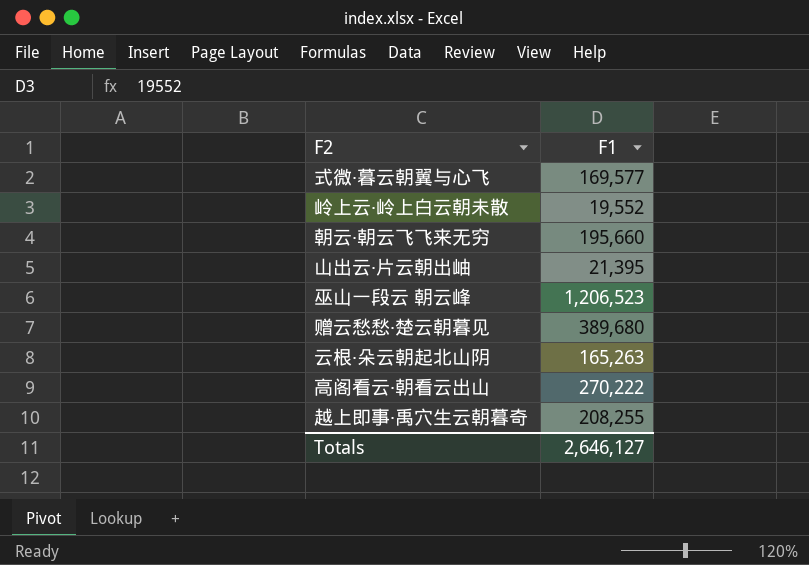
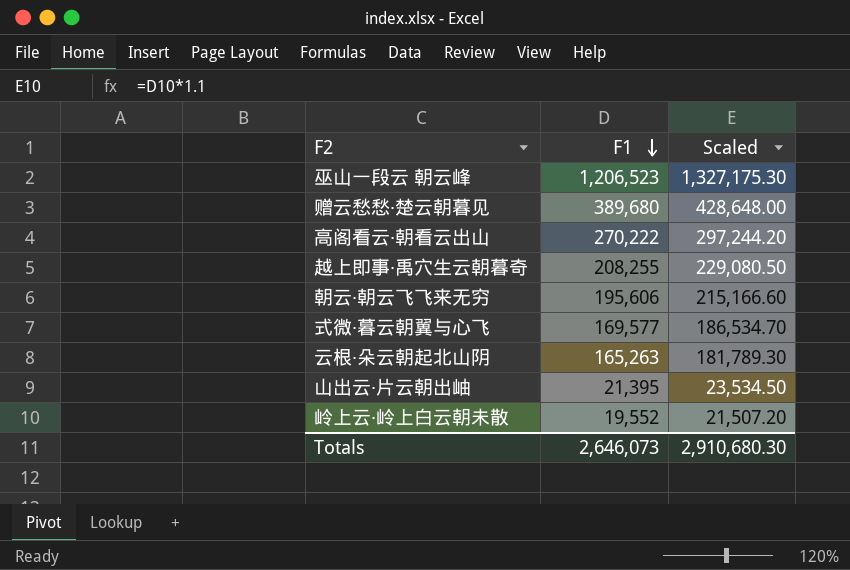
row order: none -> F1 descending
column Scaled | formula: none -> [F1] * 1.1
朝云·朝云飞飞来无穷 | F1: 195,660 -> 195,606
Totals | F1: 2,646,127 -> 2,646,073

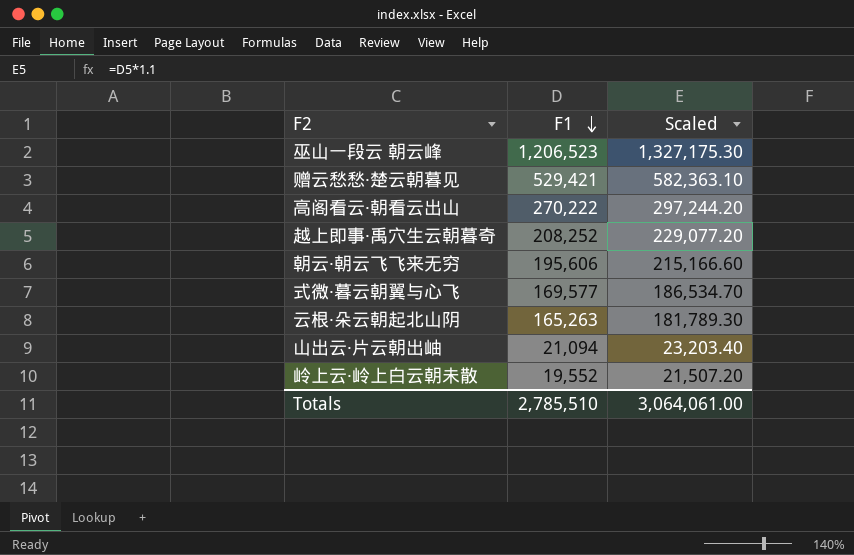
赠云愁愁·楚云朝暮见 | F1: 389,680 -> 529,421
赠云愁愁·楚云朝暮见 | Scaled: 428,648.00 -> 582,363.10
越上即事·禹穴生云朝暮奇 | F1: 208,255 -> 208,252
越上即事·禹穴生云朝暮奇 | Scaled: 229,080.50 -> 229,077.20
山出云·片云朝出岫 | F1: 21,395 -> 21,094
山出云·片云朝出岫 | Scaled: 23,534.50 -> 23,203.40
Totals | F1: 2,646,073 -> 2,785,510
Totals | Scaled: 2,910,680.30 -> 3,064,061.00

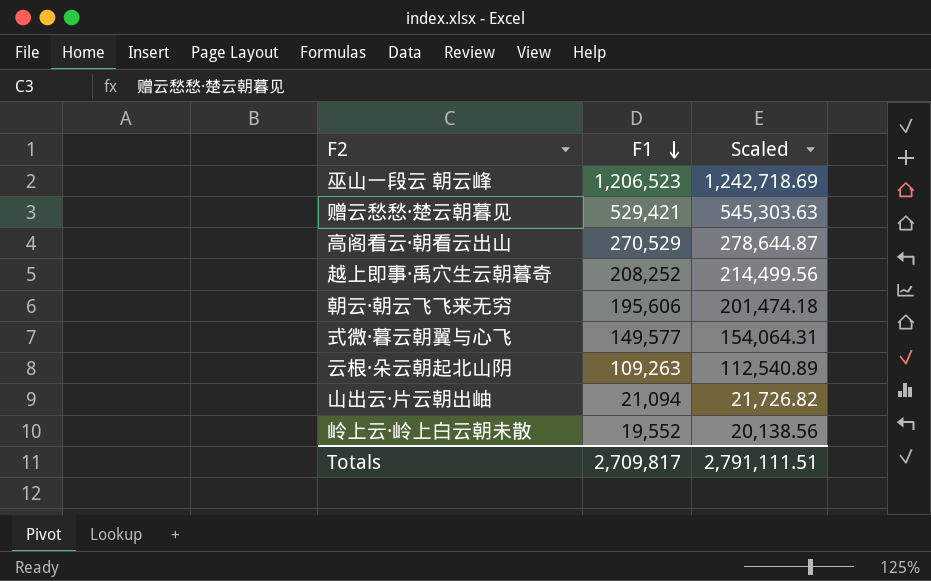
column Scaled | formula: [F1] * 1.1 -> [F1] * 1.03
高阁看云·朝看云出山 | F1: 270,222 -> 270,529
式微·暮云朝翼与心飞 | F1: 169,577 -> 149,577
云根·朵云朝起北山阴 | F1: 165,263 -> 109,263
Totals | F1: 2,785,510 -> 2,709,817
Totals | Scaled: 3,064,061.00 -> 2,791,111.51

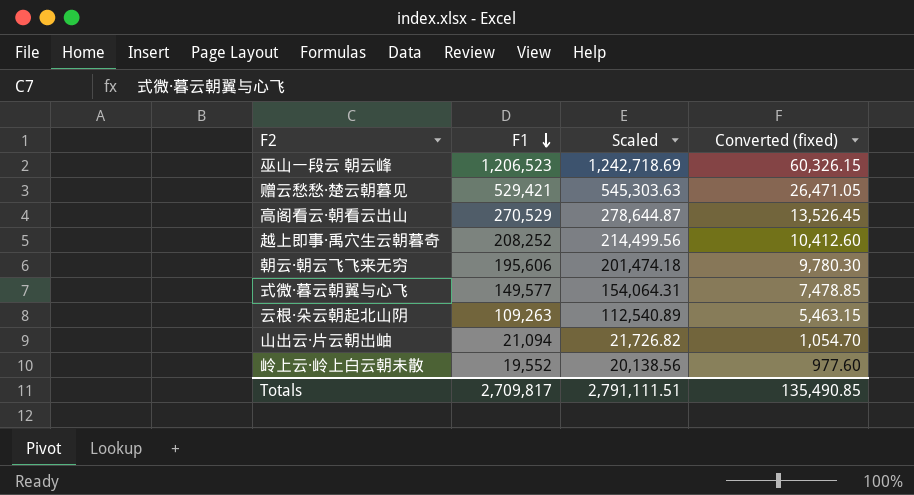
column Converted (fixed) | formula: none -> [F1] * 0.05

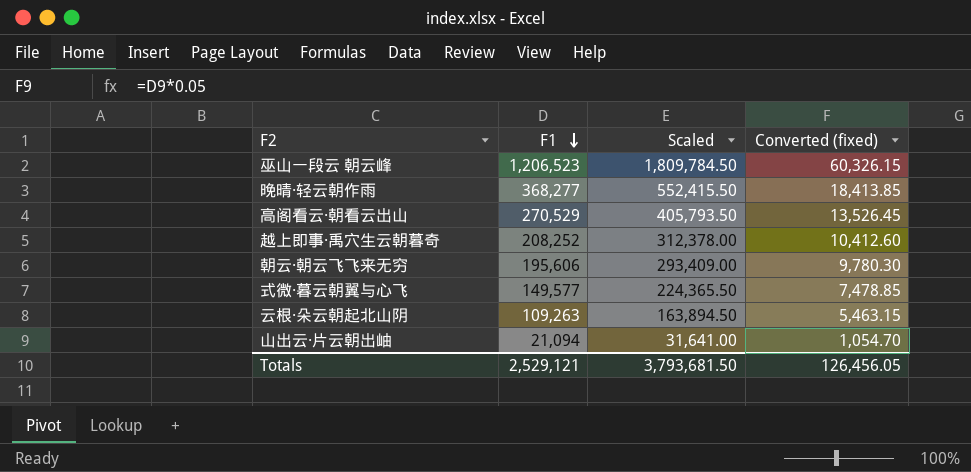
column Scaled | formula: [F1] * 1.03 -> [F1] * 1.5
row 赠云愁愁·楚云朝暮见: 529,421 | 545,303.63 | 26,471.05 -> none
row 岭上云·岭上白云朝未散: 19,552 | 20,138.56 | 977.60 -> none
row 晚晴·轻云朝作雨: none -> 368,277 | 552,415.50 | 18,413.85
Totals | F1: 2,709,817 -> 2,529,121
Totals | Scaled: 2,791,111.51 -> 3,793,681.50
Totals | Converted (fixed): 135,490.85 -> 126,456.05

